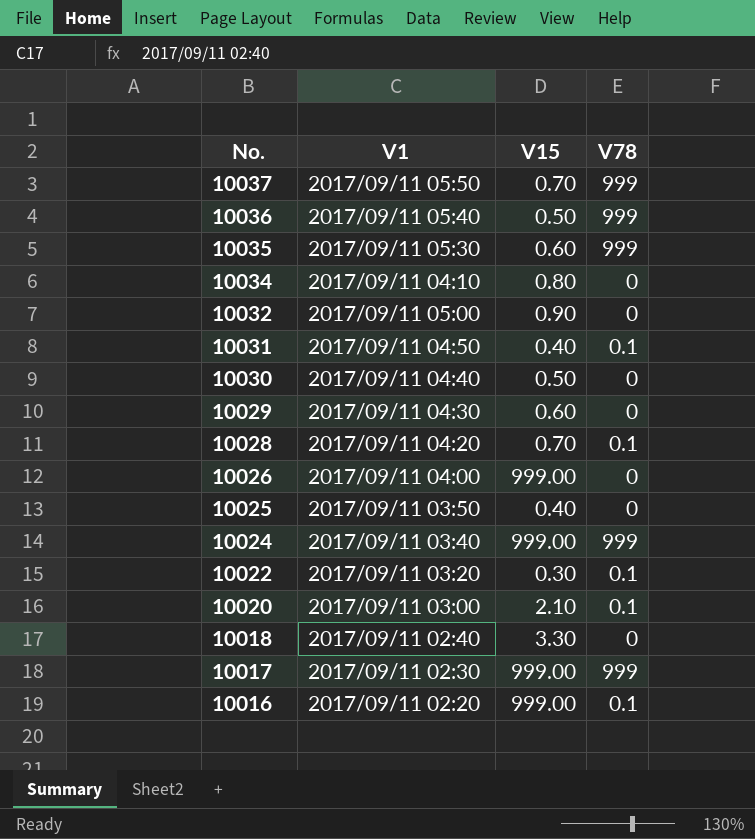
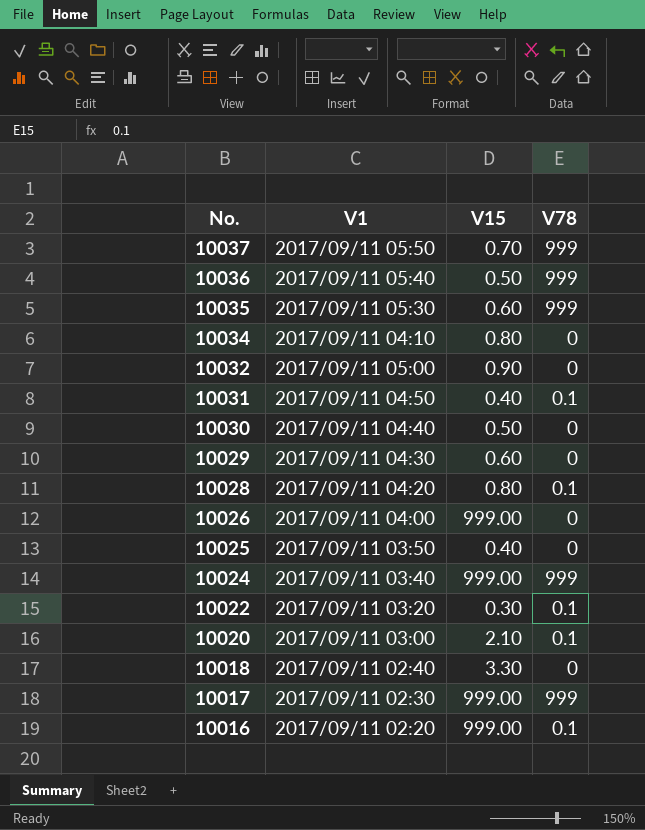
10028 | V15: 0.70 -> 0.80

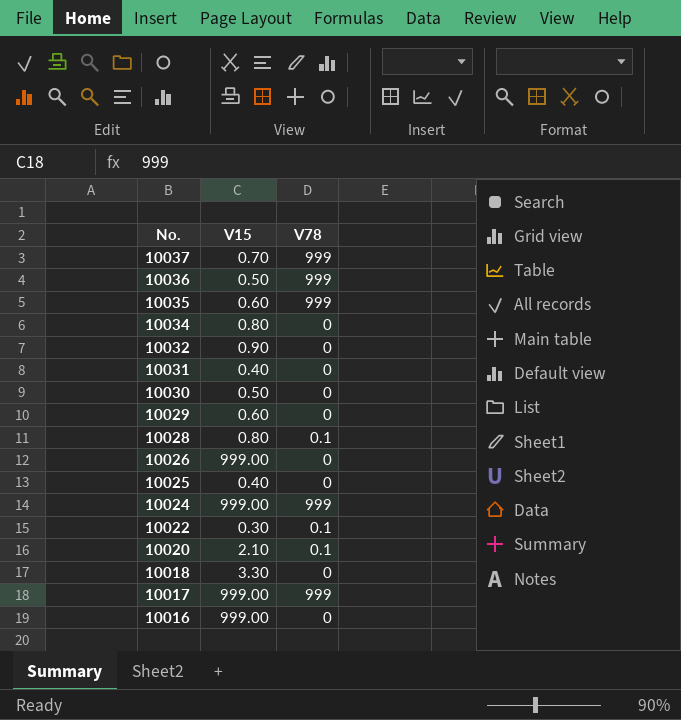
column V1 | position: 2 -> none
10031 | V78: 0.1 -> 0
10016 | V78: 0.1 -> 0

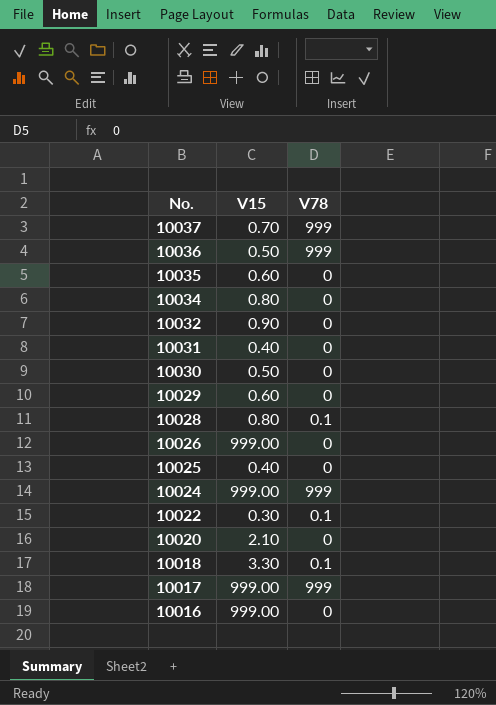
10035 | V78: 999 -> 0
10020 | V78: 0.1 -> 0
10018 | V78: 0 -> 0.1

